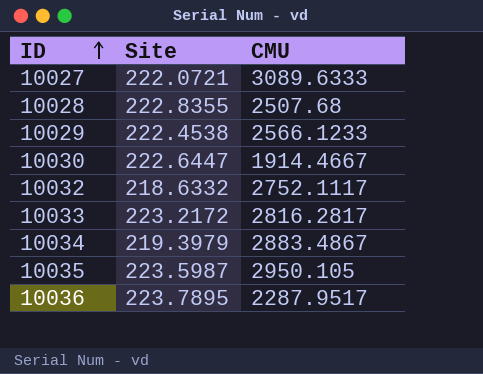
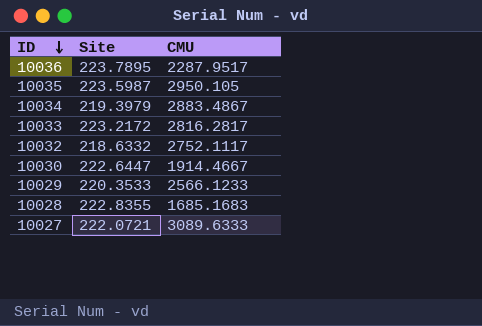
row order: ID ascending -> ID descending
10029 | Site: 222.4538 -> 220.3533
10028 | CMU: 2507.68 -> 1685.1683

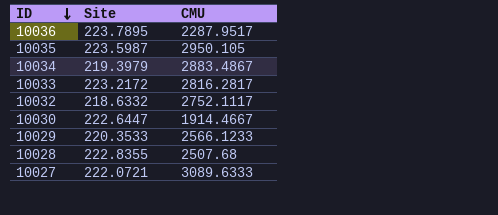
10028 | CMU: 1685.1683 -> 2507.68

